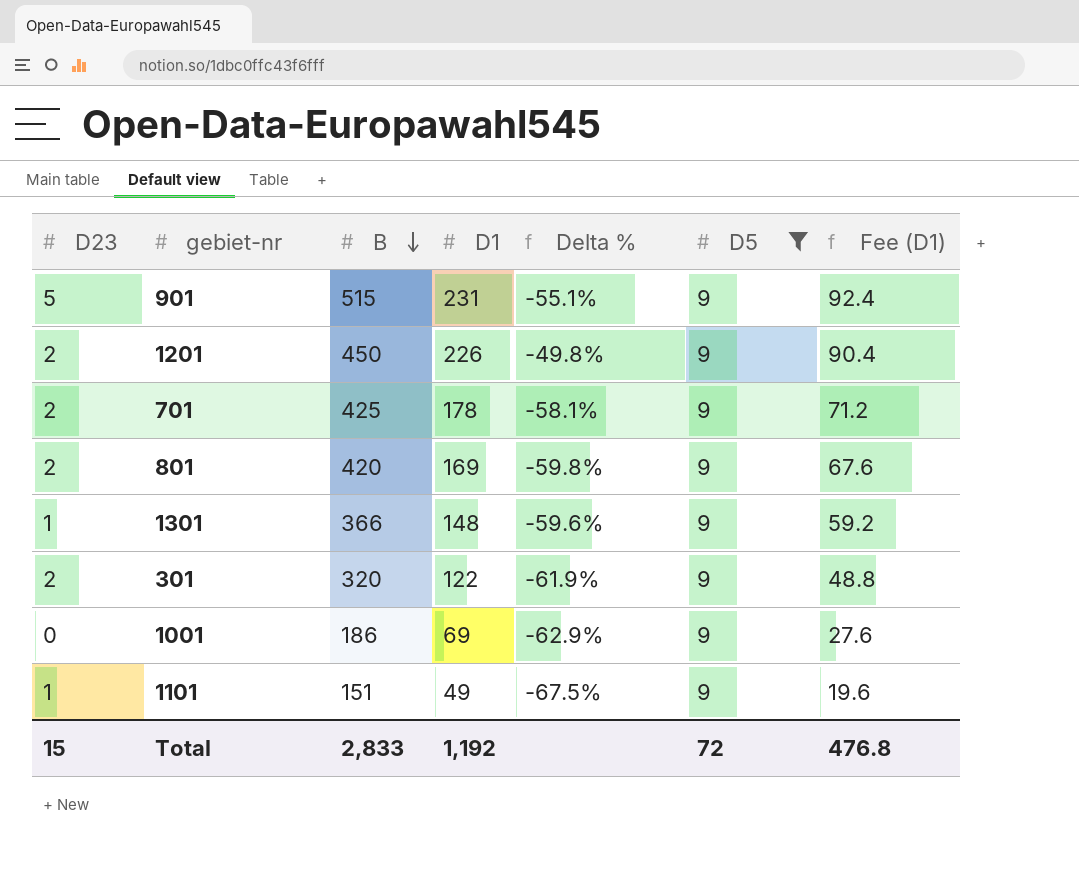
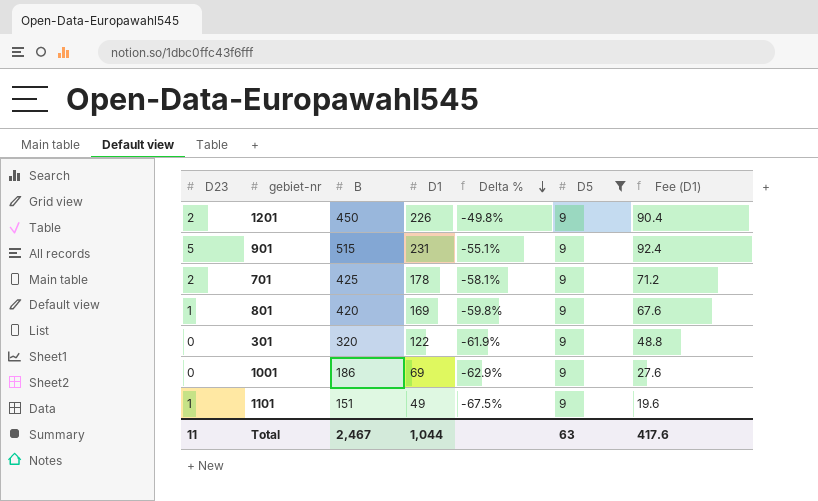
row order: B descending -> Delta % descending
row 1301: 1 | 366 | 148 | -59.6% | 9 | 59.2 -> none
801 | D23: 2 -> 1
301 | D23: 2 -> 0
Total | D23: 15 -> 11
Total | B: 2,833 -> 2,467
Total | D1: 1,192 -> 1,044
Total | D5: 72 -> 63
Total | Fee (D1): 476.8 -> 417.6

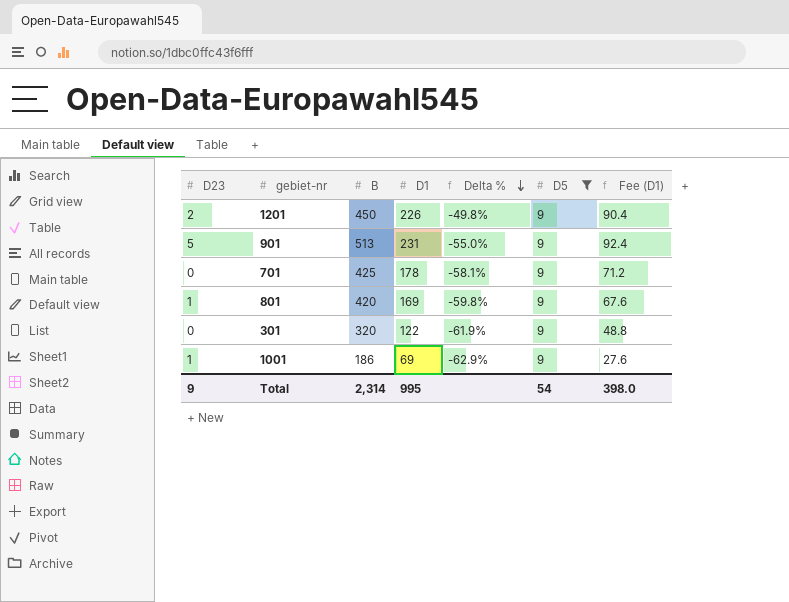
row 1101: 1 | 151 | 49 | -67.5% | 9 | 19.6 -> none
901 | B: 515 -> 513
901 | Delta %: -55.1% -> -55.0%
701 | D23: 2 -> 0
1001 | D23: 0 -> 1
Total | D23: 11 -> 9
Total | B: 2,467 -> 2,314
Total | D1: 1,044 -> 995
Total | D5: 63 -> 54
Total | Fee (D1): 417.6 -> 398.0

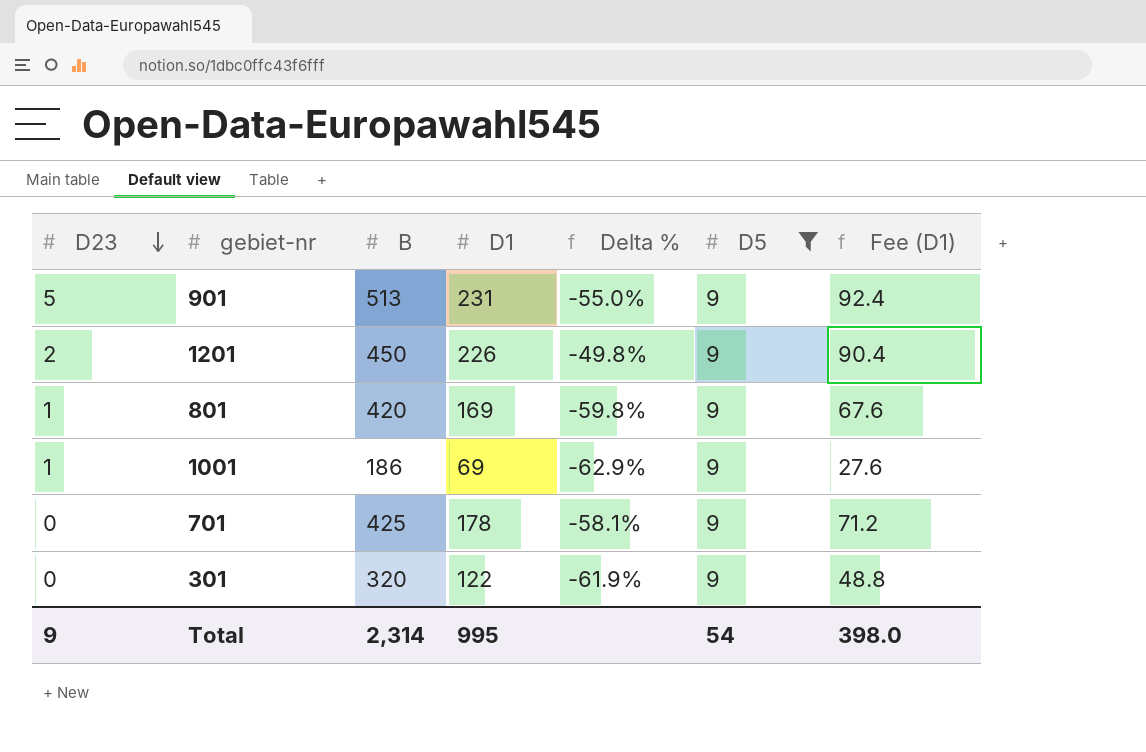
row order: Delta % descending -> D23 descending

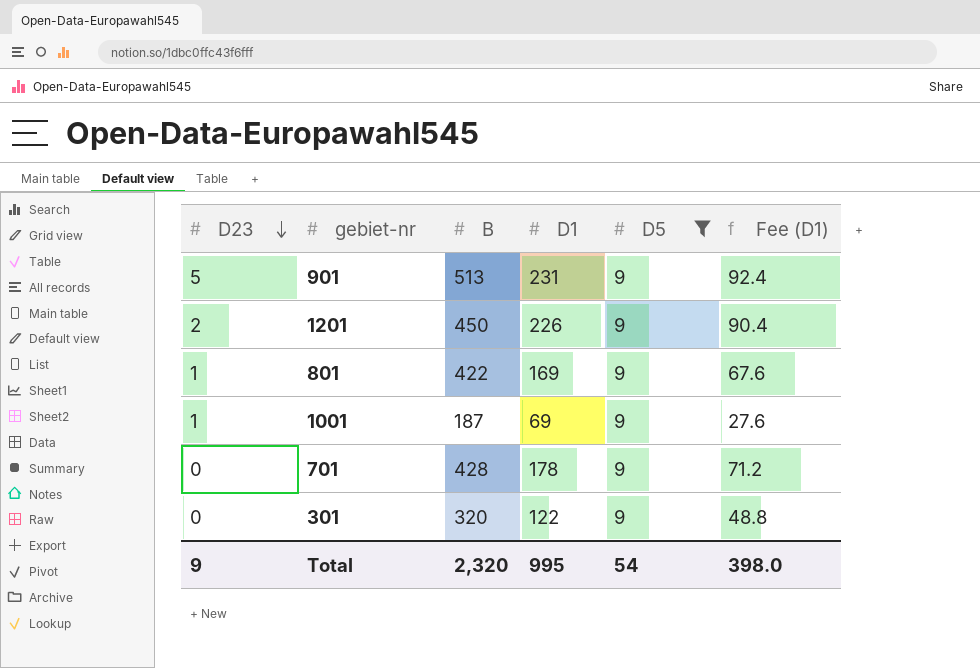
column Delta % | formula: ([D1] - [B]) / [B] -> none
801 | B: 420 -> 422
1001 | B: 186 -> 187
701 | B: 425 -> 428
Total | B: 2,314 -> 2,320

